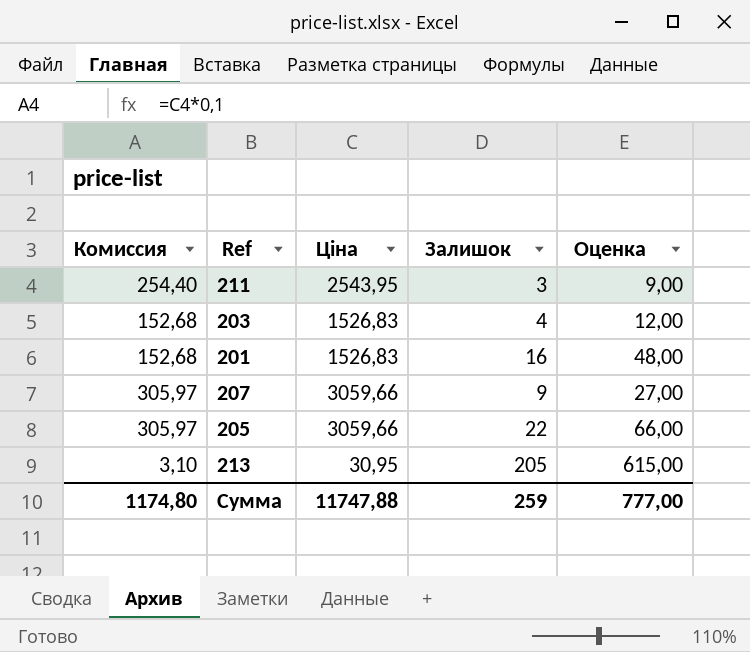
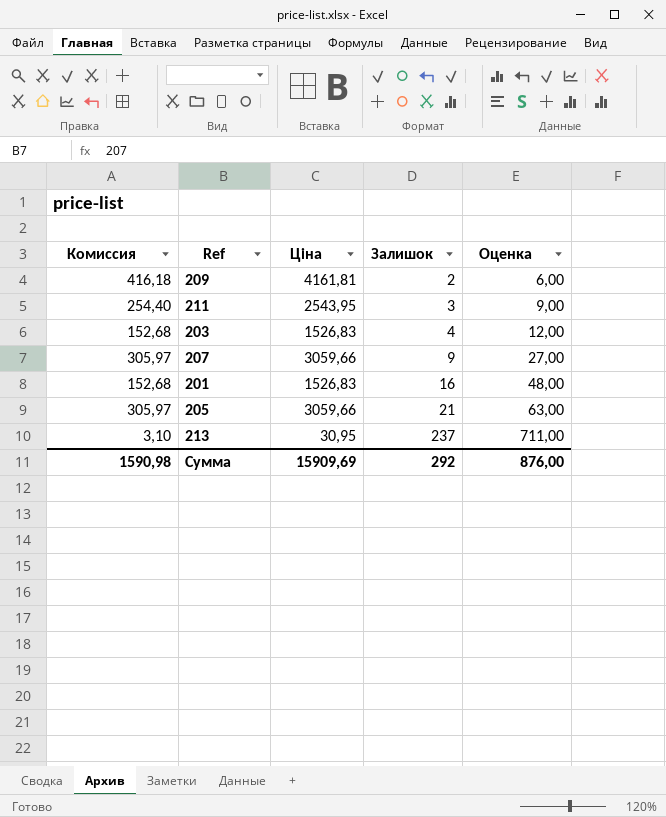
row order: none -> Залишок ascending
row 209: none -> 416,18 | 4161,81 | 2 | 6,00
205 | Залишок: 22 -> 21
205 | Оценка: 66,00 -> 63,00
213 | Залишок: 205 -> 237
213 | Оценка: 615,00 -> 711,00
Сумма | Комиссия: 1174,80 -> 1590,98
Сумма | Ціна: 11747,88 -> 15909,69
Сумма | Залишок: 259 -> 292
Сумма | Оценка: 777,00 -> 876,00

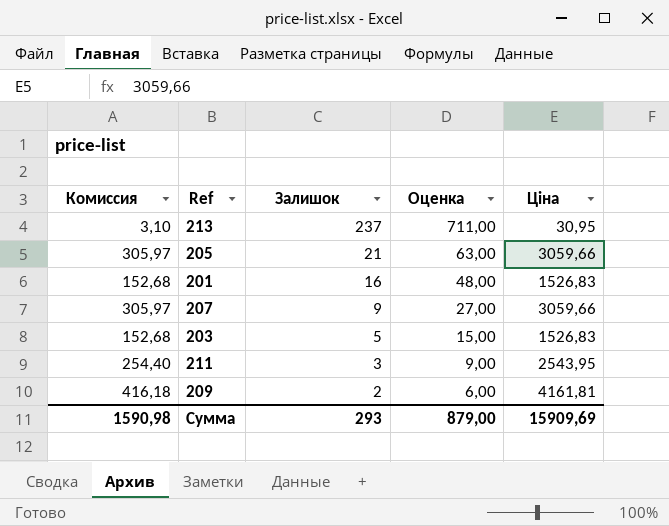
row order: Залишок ascending -> Залишок descending
column Ціна | position: 3 -> 5
203 | Залишок: 4 -> 5
203 | Оценка: 12,00 -> 15,00
Сумма | Залишок: 292 -> 293
Сумма | Оценка: 876,00 -> 879,00

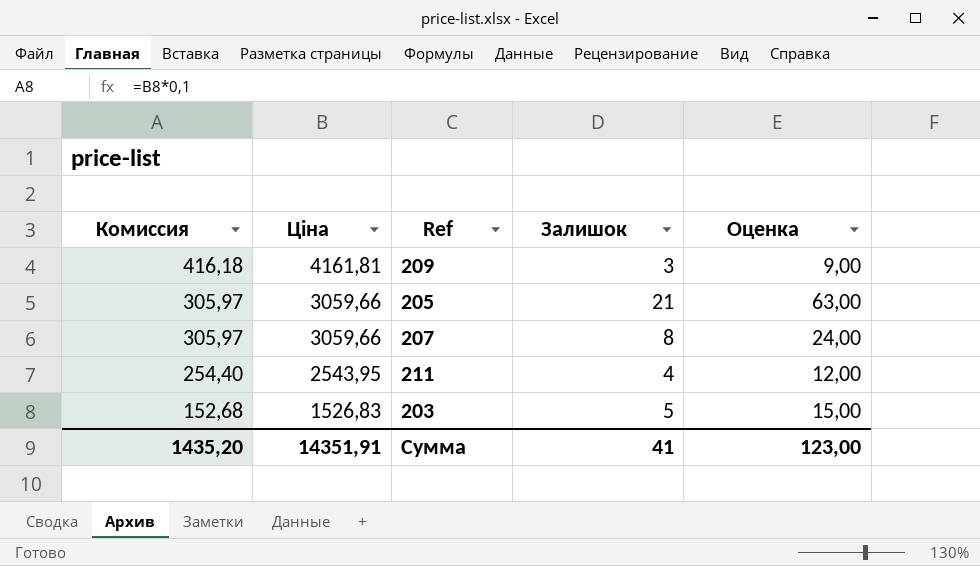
row order: Залишок descending -> Комиссия descending
column Ціна | position: 5 -> 2
row 213: 3,10 | 237 | 711,00 | 30,95 -> none
row 201: 152,68 | 16 | 48,00 | 1526,83 -> none
209 | Залишок: 2 -> 3
209 | Оценка: 6,00 -> 9,00
207 | Залишок: 9 -> 8
207 | Оценка: 27,00 -> 24,00
211 | Залишок: 3 -> 4
211 | Оценка: 9,00 -> 12,00
Сумма | Комиссия: 1590,98 -> 1435,20
Сумма | Ціна: 15909,69 -> 14351,91
Сумма | Залишок: 293 -> 41
Сумма | Оценка: 879,00 -> 123,00

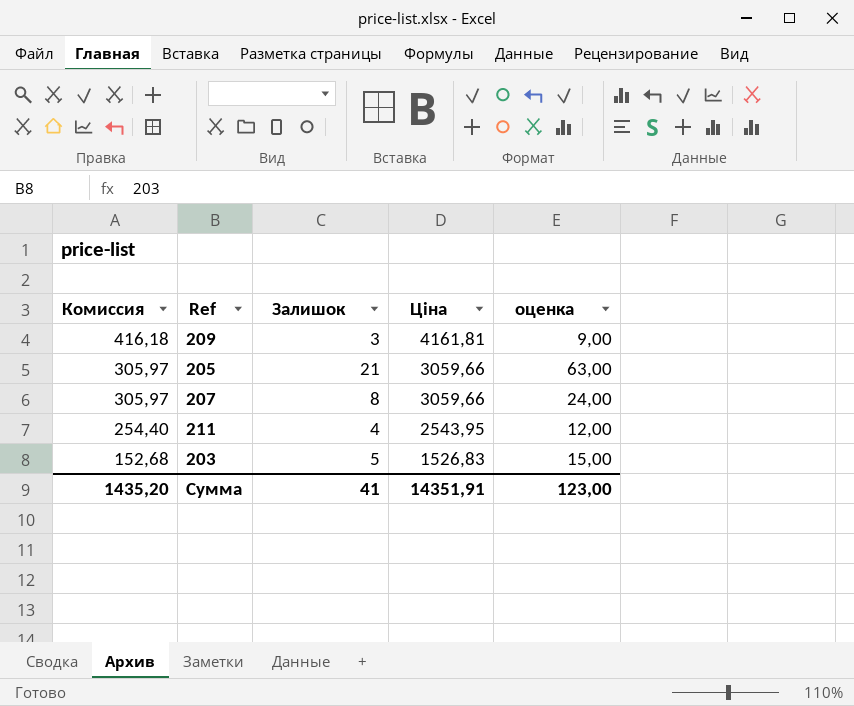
column Ціна | position: 2 -> 4
column name: Оценка -> оценка

